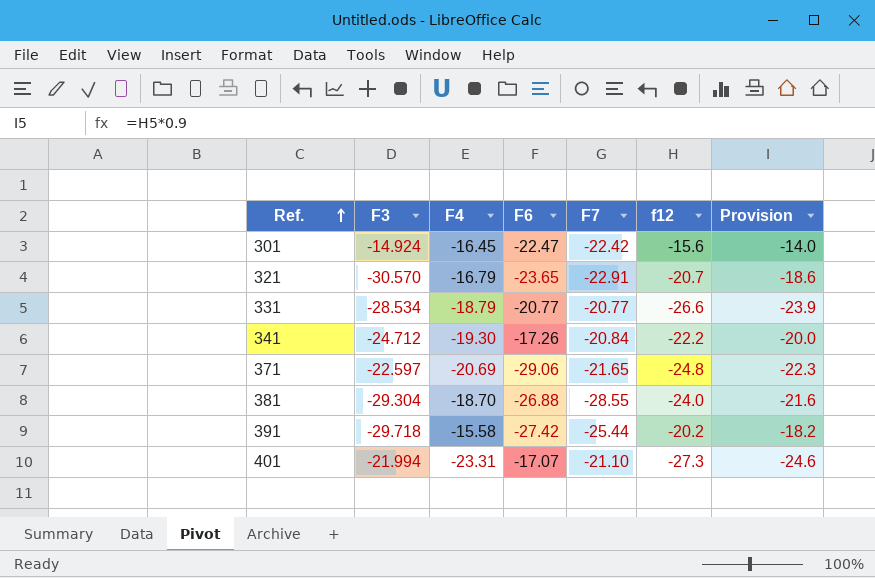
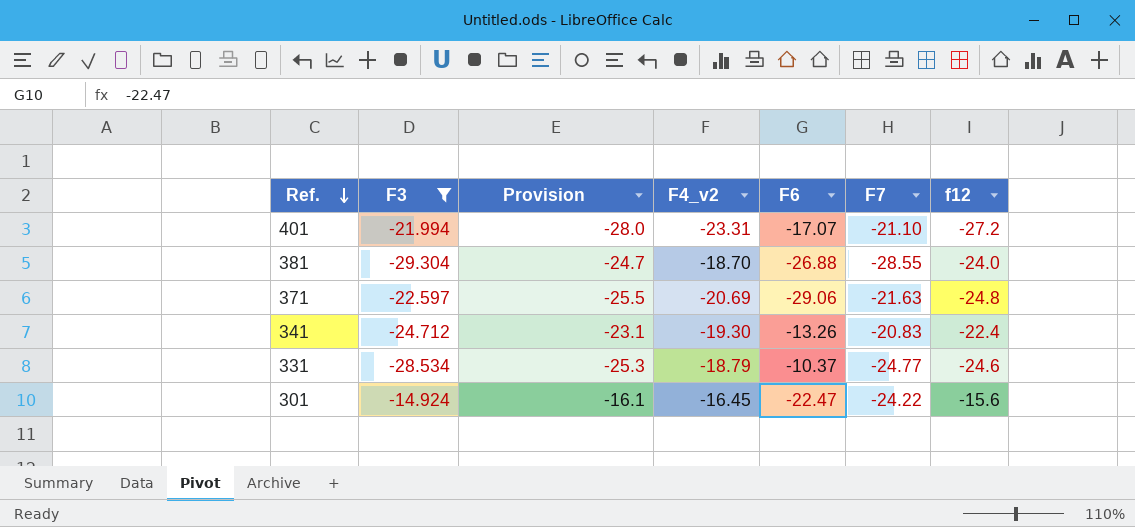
filter: none -> F3 >= -29.304
row order: Ref. ascending -> Ref. descending
column Provision | formula: [f12] * 0.9 -> [f12] * 1.03
column Provision | position: 7 -> 3
column name: F4 -> F4_v2
401 | f12: -27.3 -> -27.2
371 | F7: -21.65 -> -21.63
341 | F6: -17.26 -> -13.26
341 | F7: -20.84 -> -20.83
341 | f12: -22.2 -> -22.4
331 | F6: -20.77 -> -10.37
331 | F7: -20.77 -> -24.77
331 | f12: -26.6 -> -24.6
301 | F7: -22.42 -> -24.22

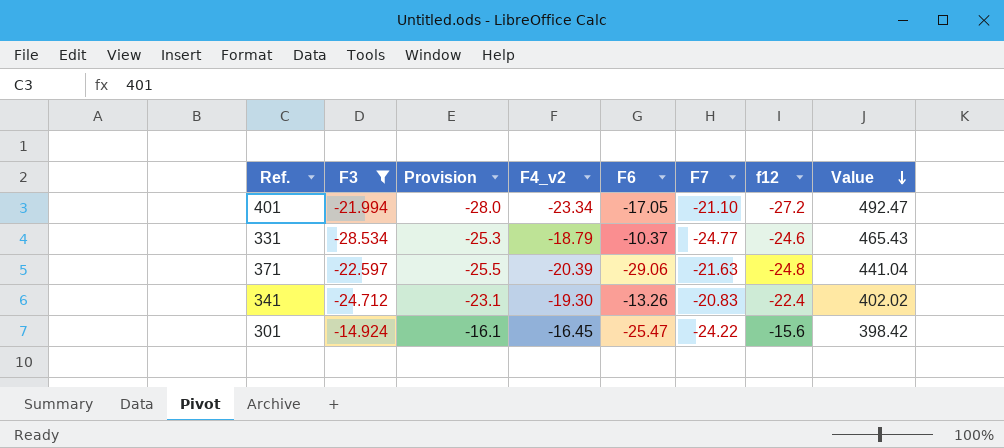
row order: Ref. descending -> Value descending
column Value | formula: none -> [F4_v2] * [F7]
row 381: -29.304 | -24.7 | -18.70 | -26.88 | -28.55 | -24.0 -> none
401 | F4_v2: -23.31 -> -23.34
401 | F6: -17.07 -> -17.05
371 | F4_v2: -20.69 -> -20.39
301 | F6: -22.47 -> -25.47

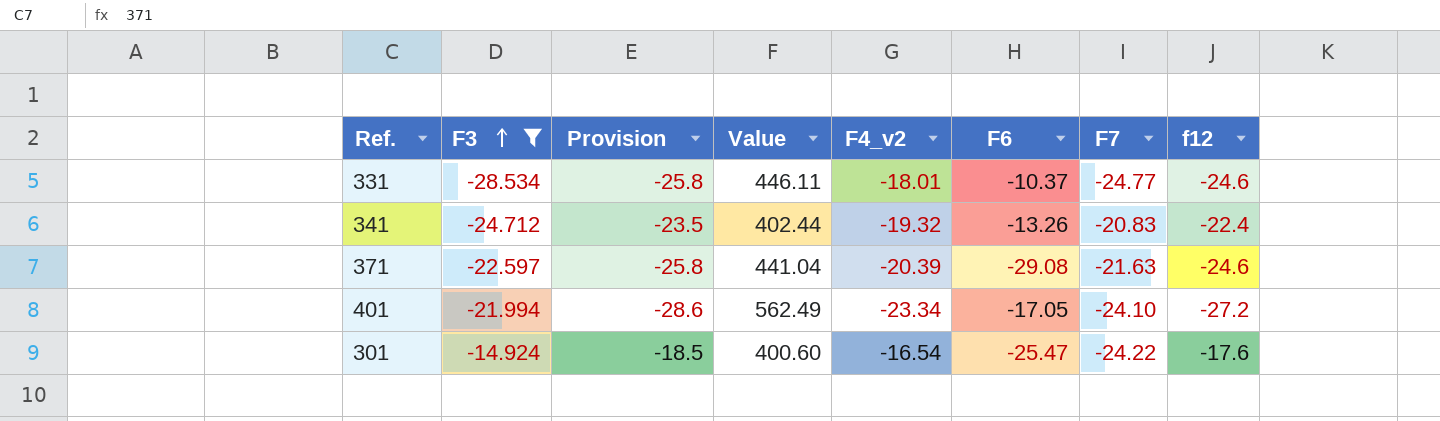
row order: Value descending -> F3 ascending
column Provision | formula: [f12] * 1.03 -> [f12] * 1.05
column Value | position: 8 -> 4
331 | Value: 465.43 -> 446.11
331 | F4_v2: -18.79 -> -18.01
341 | Value: 402.02 -> 402.44
341 | F4_v2: -19.30 -> -19.32
371 | F6: -29.06 -> -29.08
371 | f12: -24.8 -> -24.6
401 | Value: 492.47 -> 562.49
401 | F7: -21.10 -> -24.10
301 | Value: 398.42 -> 400.60
301 | F4_v2: -16.45 -> -16.54
301 | f12: -15.6 -> -17.6

